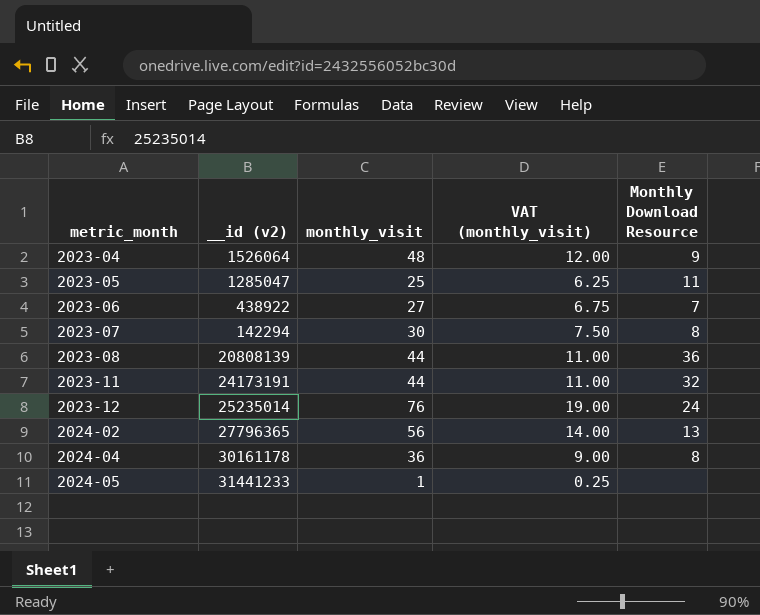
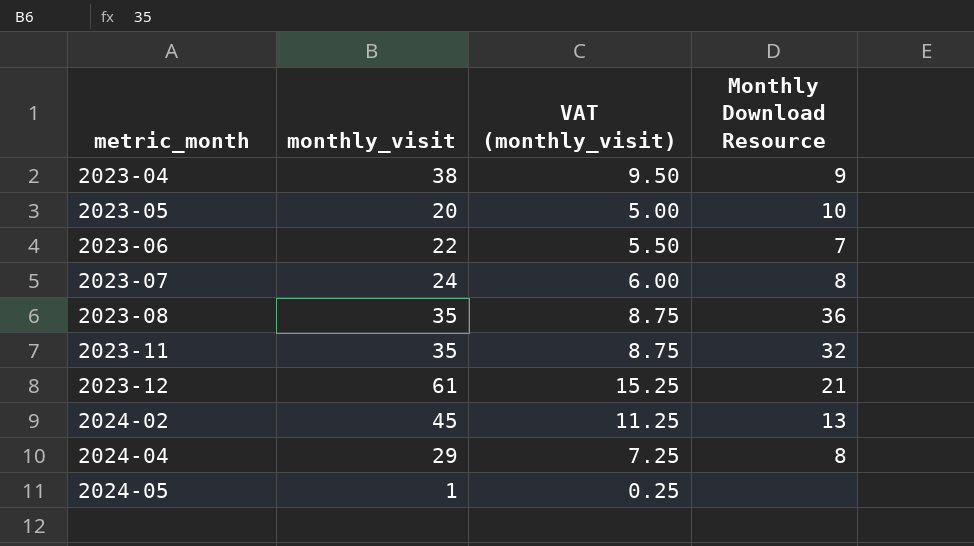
column __id (v2) | position: 2 -> none
2023-04 | monthly_visit: 48 -> 38
2023-04 | VAT (monthly_visit): 12.00 -> 9.50
2023-05 | monthly_visit: 25 -> 20
2023-05 | VAT (monthly_visit): 6.25 -> 5.00
2023-05 | Monthly Download Resource: 11 -> 10
2023-06 | monthly_visit: 27 -> 22
2023-06 | VAT (monthly_visit): 6.75 -> 5.50
2023-07 | monthly_visit: 30 -> 24
2023-07 | VAT (monthly_visit): 7.50 -> 6.00
2023-08 | monthly_visit: 44 -> 35
2023-08 | VAT (monthly_visit): 11.00 -> 8.75
2023-11 | monthly_visit: 44 -> 35
2023-11 | VAT (monthly_visit): 11.00 -> 8.75
2023-12 | monthly_visit: 76 -> 61
2023-12 | VAT (monthly_visit): 19.00 -> 15.25
2023-12 | Monthly Download Resource: 24 -> 21
2024-02 | monthly_visit: 56 -> 45
2024-02 | VAT (monthly_visit): 14.00 -> 11.25
2024-04 | monthly_visit: 36 -> 29
2024-04 | VAT (monthly_visit): 9.00 -> 7.25

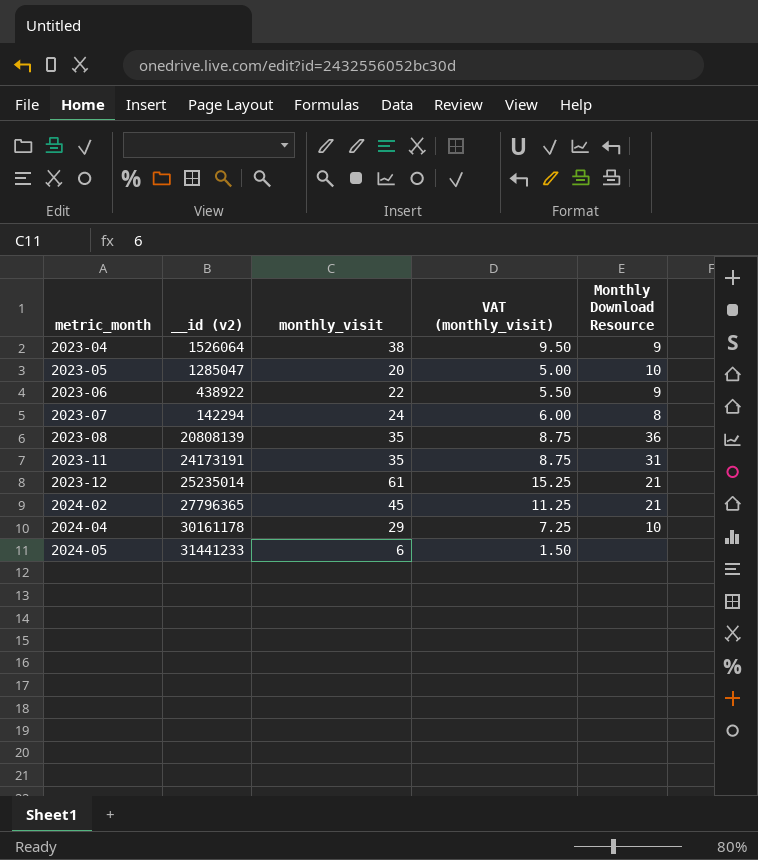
column __id (v2) | position: none -> 2
2023-06 | Monthly Download Resource: 7 -> 9
2023-11 | Monthly Download Resource: 32 -> 31
2024-02 | Monthly Download Resource: 13 -> 21
2024-04 | Monthly Download Resource: 8 -> 10
2024-05 | monthly_visit: 1 -> 6
2024-05 | VAT (monthly_visit): 0.25 -> 1.50

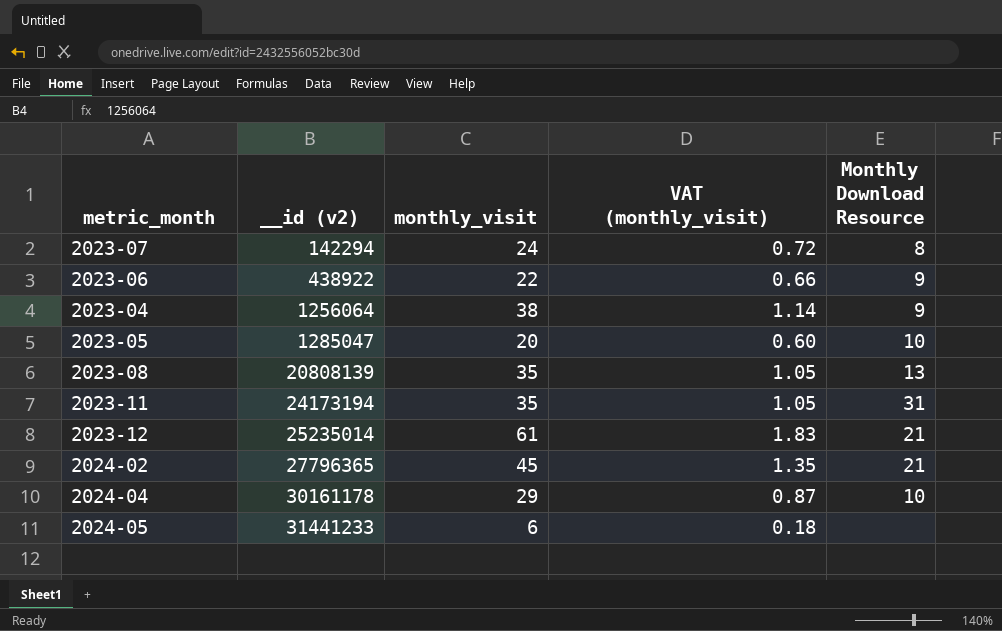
row order: metric_month ascending -> __id (v2) ascending
column VAT (monthly_visit) | formula: [monthly_visit] * 0.25 -> [monthly_visit] * 0.03
2023-04 | __id (v2): 1526064 -> 1256064
2023-08 | Monthly Download Resource: 36 -> 13
2023-11 | __id (v2): 24173191 -> 24173194

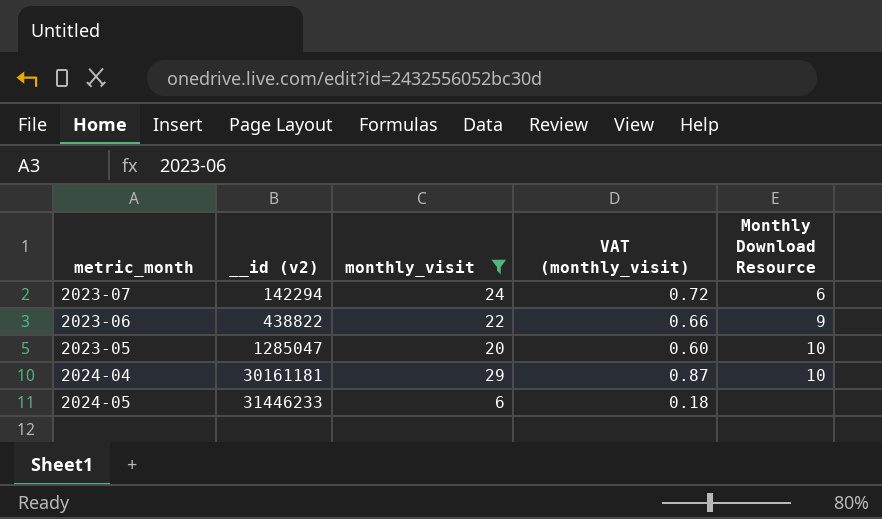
filter: none -> monthly_visit <= 29
2023-07 | Monthly Download Resource: 8 -> 6
2023-06 | __id (v2): 438922 -> 438822
2024-04 | __id (v2): 30161178 -> 30161181
2024-05 | __id (v2): 31441233 -> 31446233

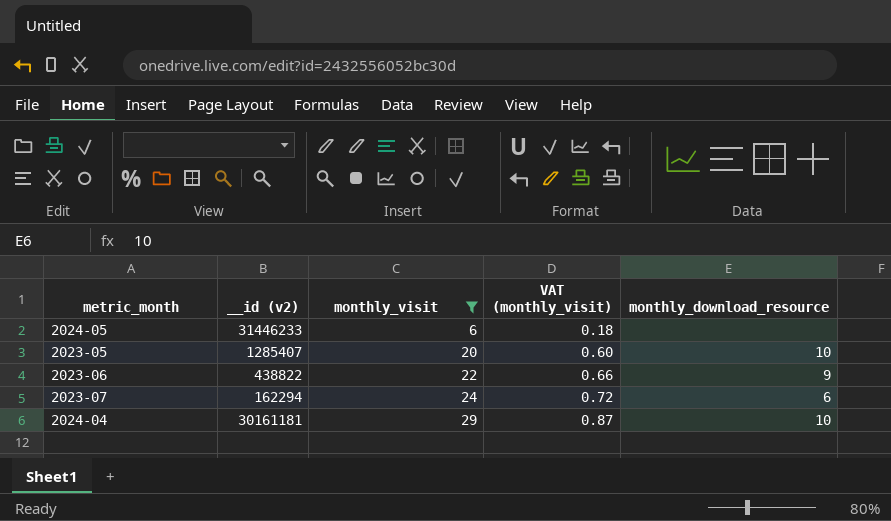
row order: __id (v2) ascending -> monthly_visit ascending
column name: Monthly Download Resource -> monthly_download_resource
2023-05 | __id (v2): 1285047 -> 1285407
2023-07 | __id (v2): 142294 -> 162294

